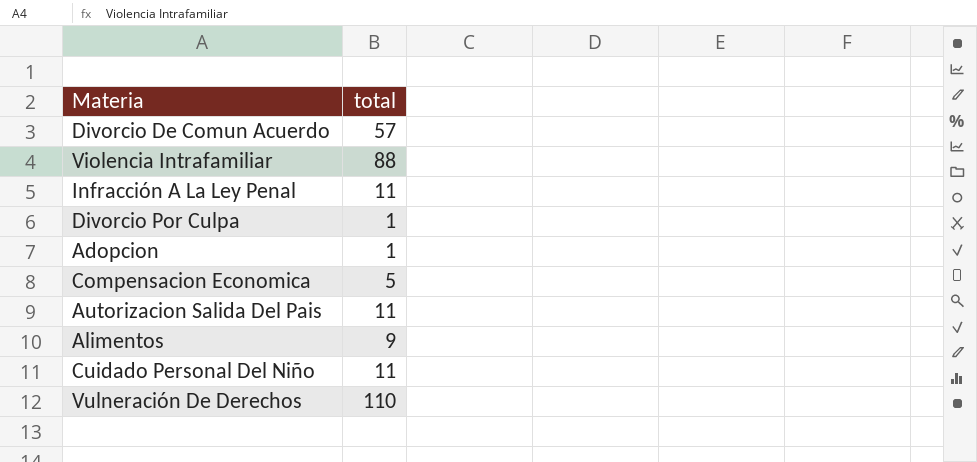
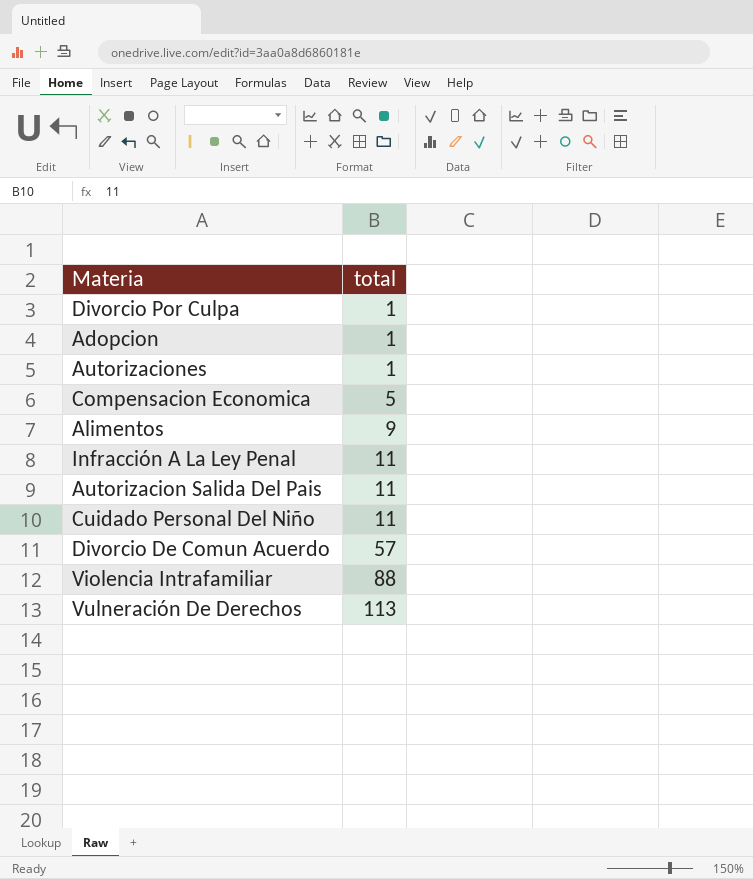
row order: none -> total ascending
row Autorizaciones: none -> 1
Vulneración De Derechos | total: 110 -> 113

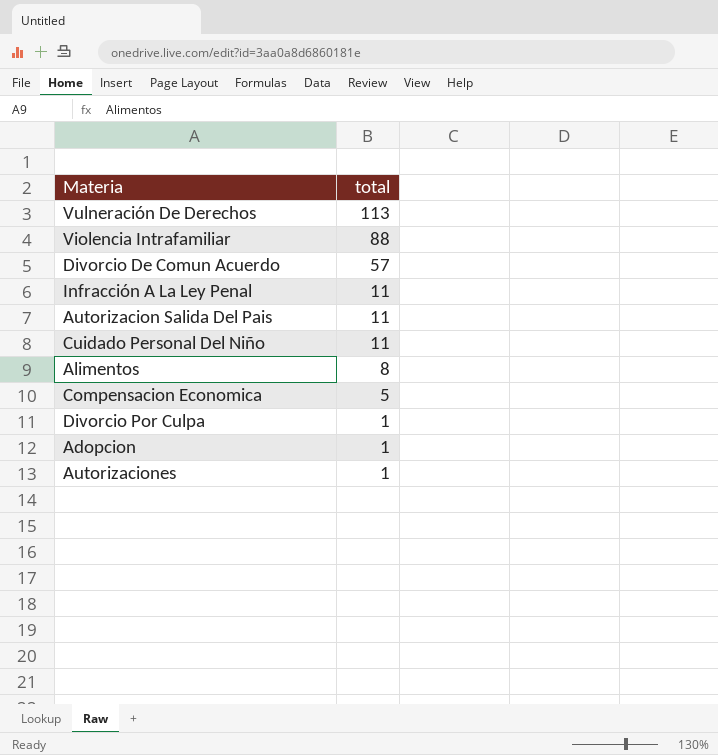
row order: total ascending -> total descending
Alimentos | total: 9 -> 8

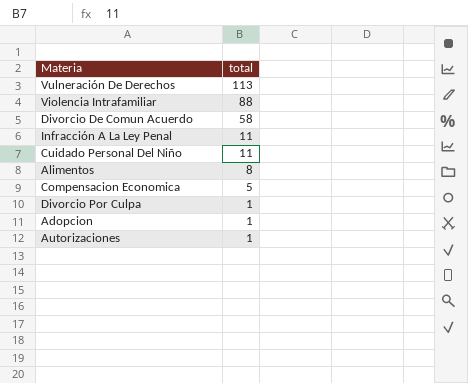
row Autorizacion Salida Del Pais: 11 -> none
Divorcio De Comun Acuerdo | total: 57 -> 58

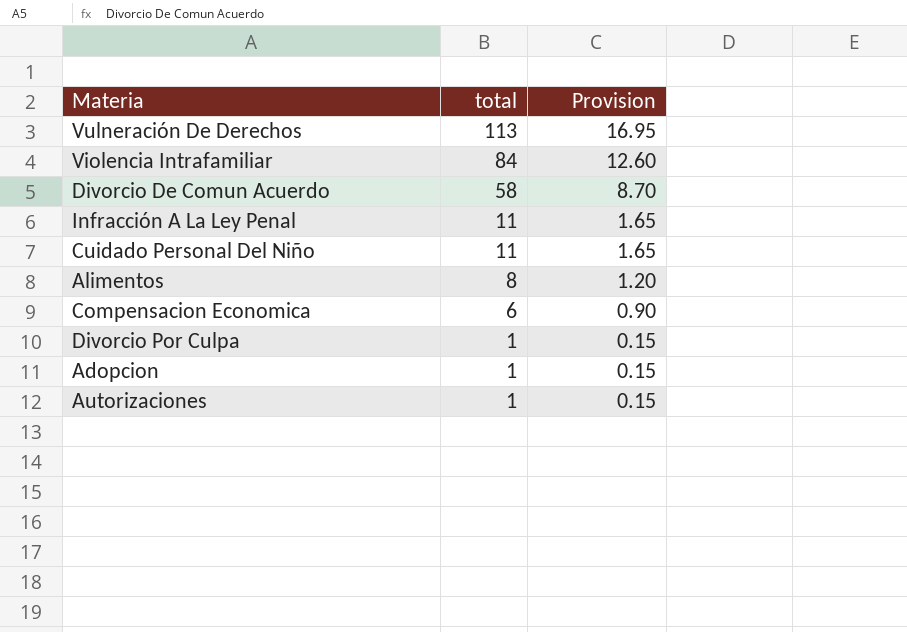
column Provision | formula: none -> [total] * 0.15
Violencia Intrafamiliar | total: 88 -> 84
Compensacion Economica | total: 5 -> 6

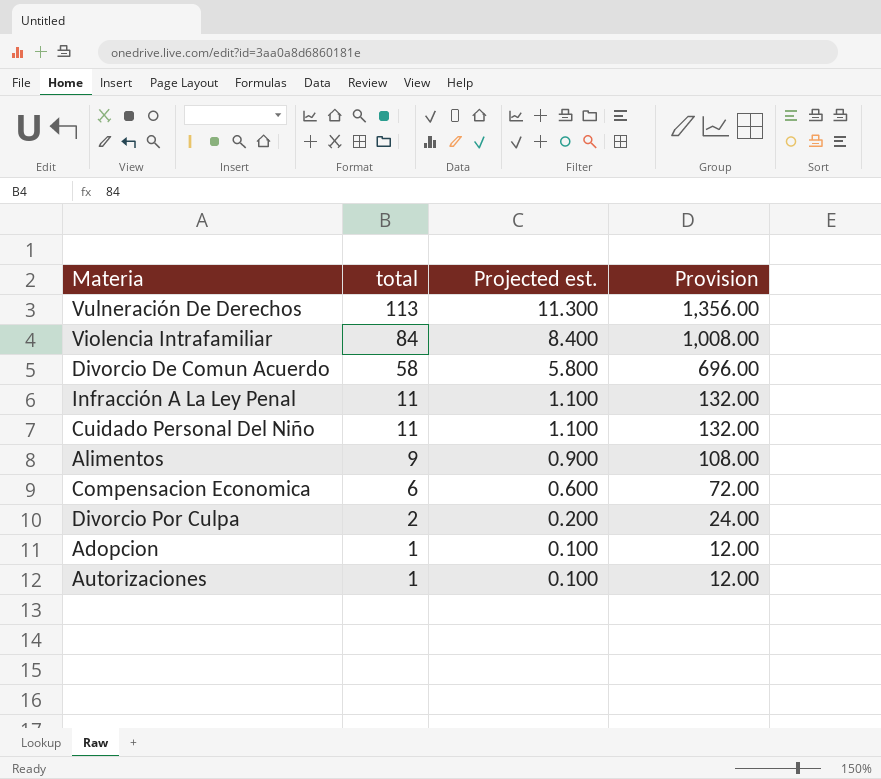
column Projected est. | formula: none -> [total] * 0.1
column Provision | formula: [total] * 0.15 -> [total] * 12
Alimentos | total: 8 -> 9
Divorcio Por Culpa | total: 1 -> 2

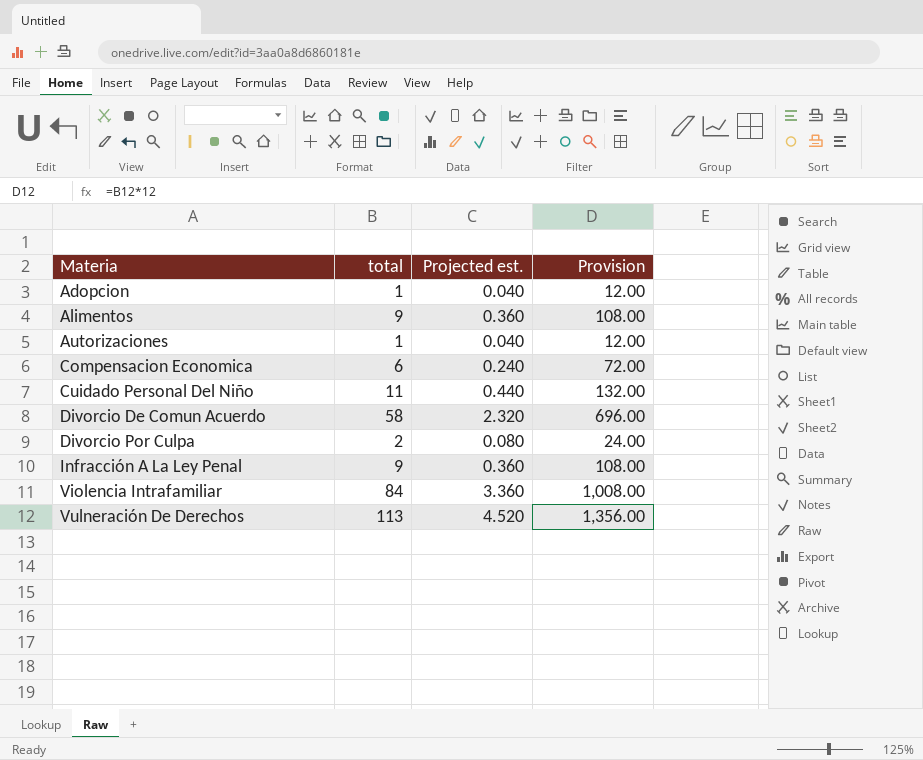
row order: total descending -> Materia ascending
column Projected est. | formula: [total] * 0.1 -> [total] * 0.04
Infracción A La Ley Penal | total: 11 -> 9
Infracción A La Ley Penal | Provision: 132.00 -> 108.00

